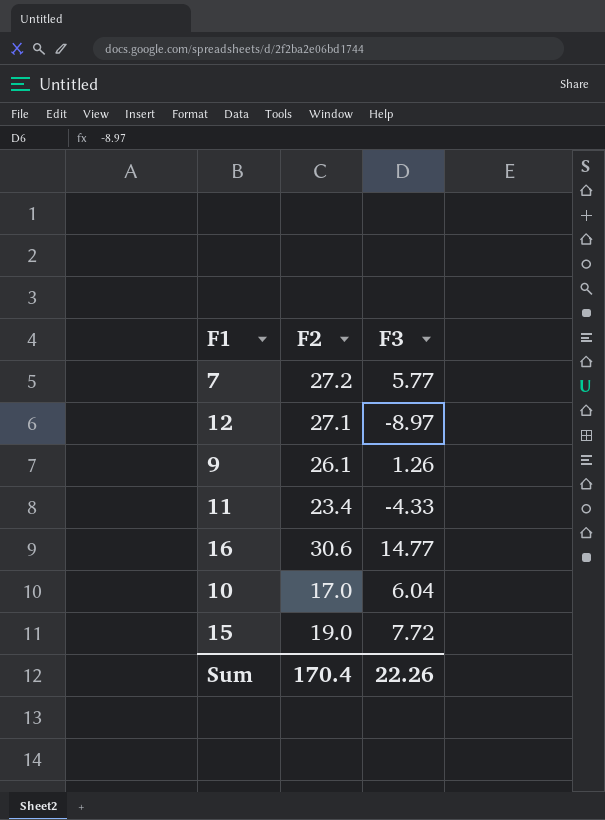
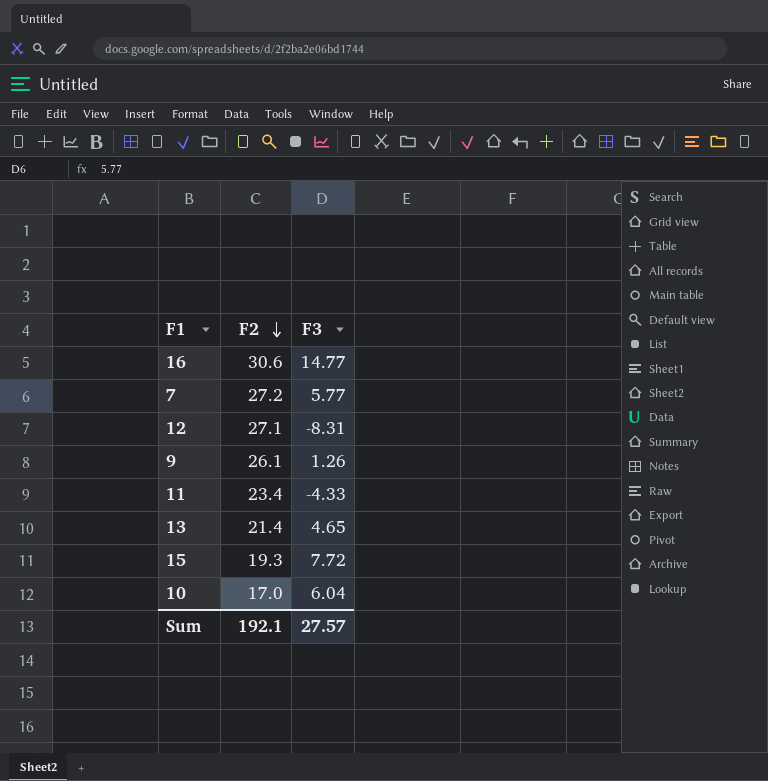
row order: none -> F2 descending
12 | F3: -8.97 -> -8.31
row 13: none -> 21.4 | 4.65
15 | F2: 19.0 -> 19.3
Sum | F2: 170.4 -> 192.1
Sum | F3: 22.26 -> 27.57

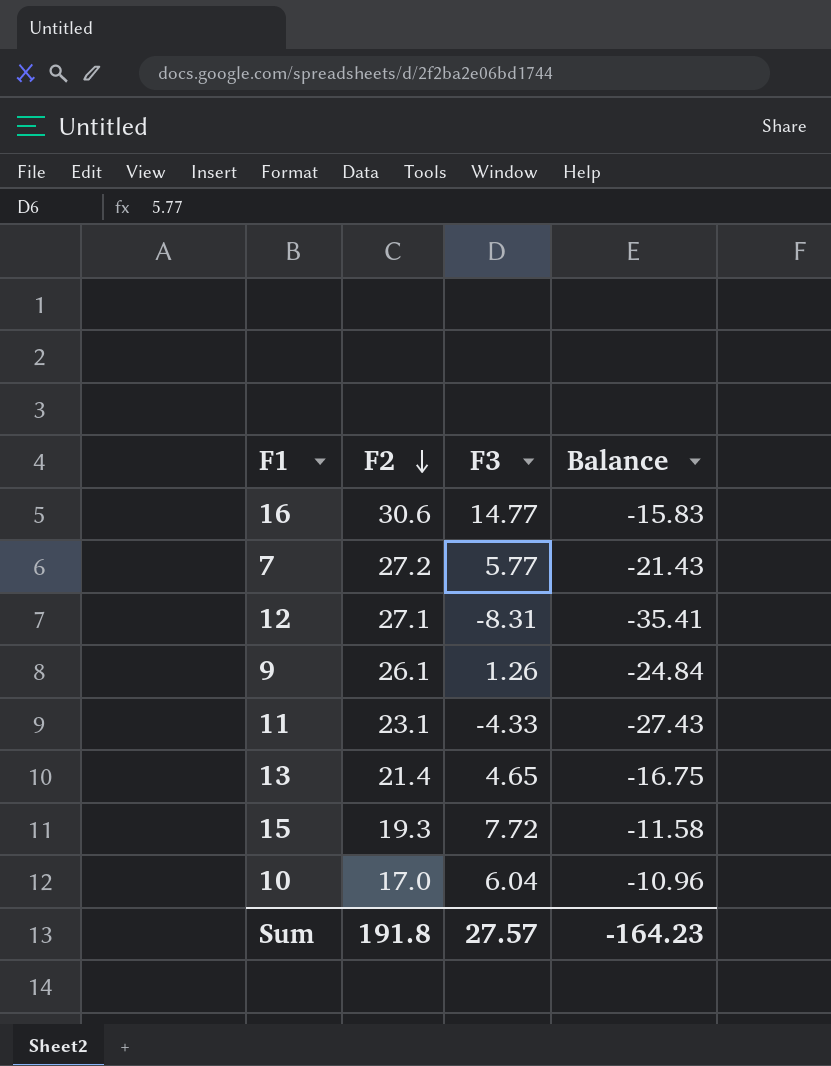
column Balance | formula: none -> [F3] - [F2]
11 | F2: 23.4 -> 23.1
Sum | F2: 192.1 -> 191.8

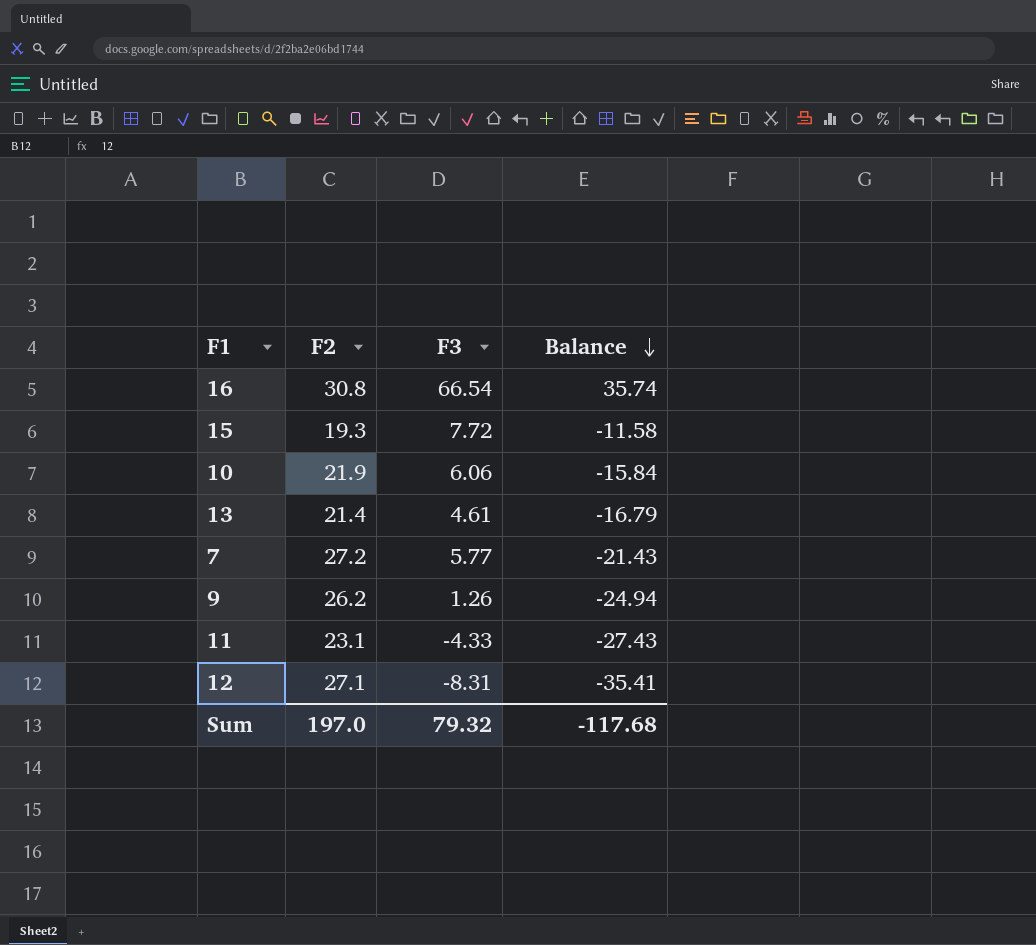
row order: F2 descending -> Balance descending
16 | F2: 30.6 -> 30.8
16 | F3: 14.77 -> 66.54
16 | Balance: -15.83 -> 35.74
10 | F2: 17.0 -> 21.9
10 | F3: 6.04 -> 6.06
10 | Balance: -10.96 -> -15.84
13 | F3: 4.65 -> 4.61
13 | Balance: -16.75 -> -16.79
9 | F2: 26.1 -> 26.2
9 | Balance: -24.84 -> -24.94
Sum | F2: 191.8 -> 197.0
Sum | F3: 27.57 -> 79.32
Sum | Balance: -164.23 -> -117.68

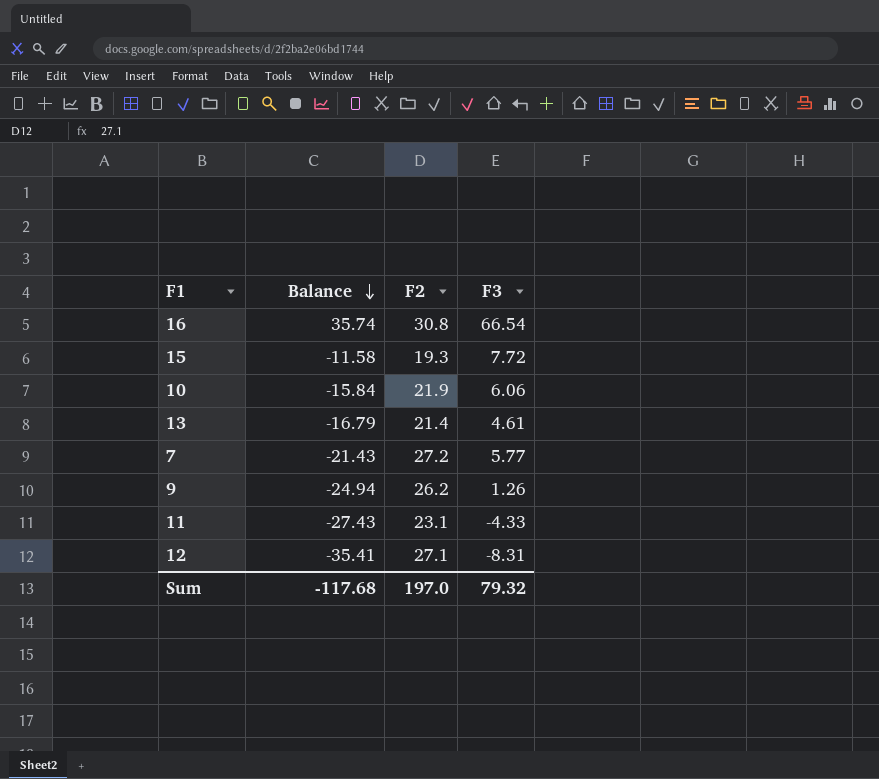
column Balance | position: 4 -> 2

